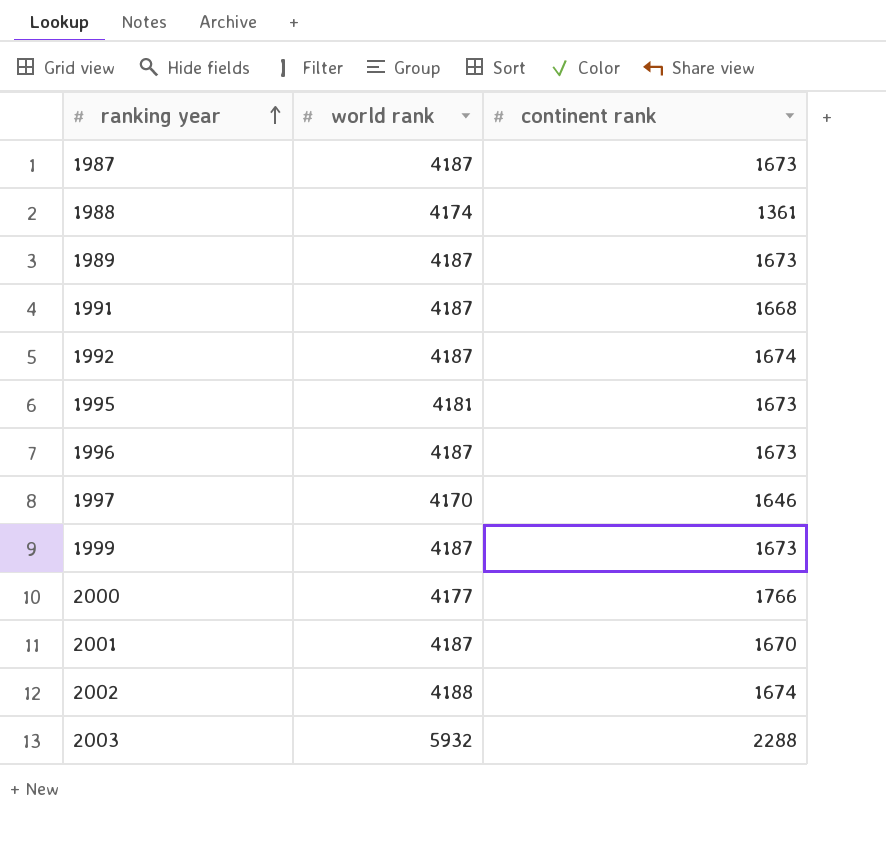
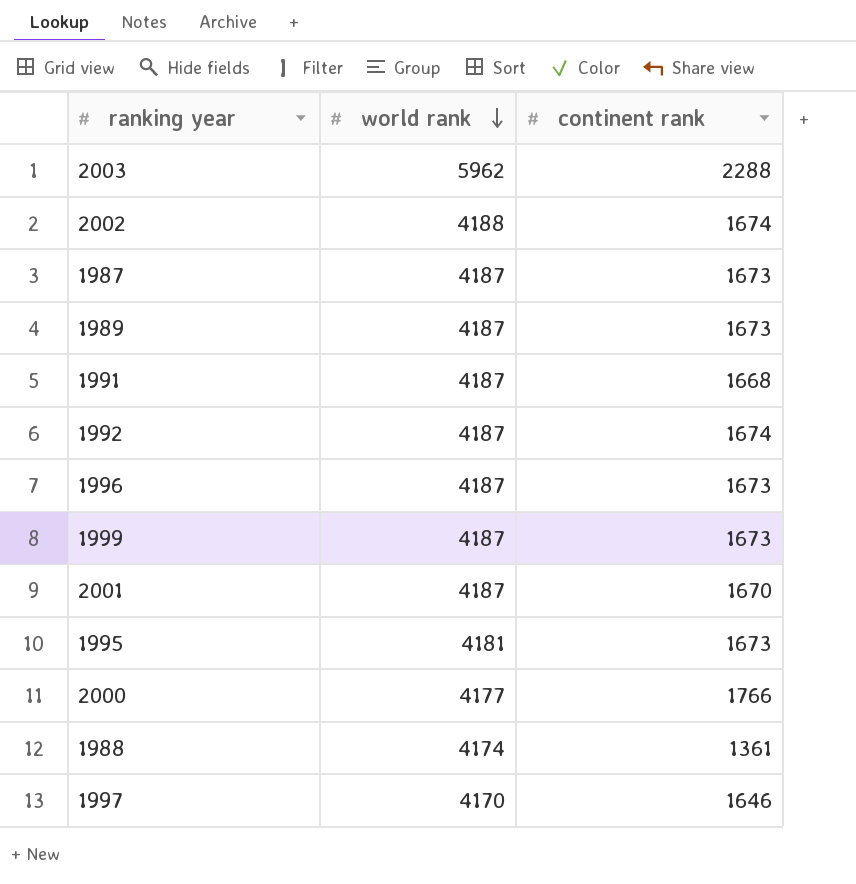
row order: ranking year ascending -> world rank descending
2003 | world rank: 5932 -> 5962

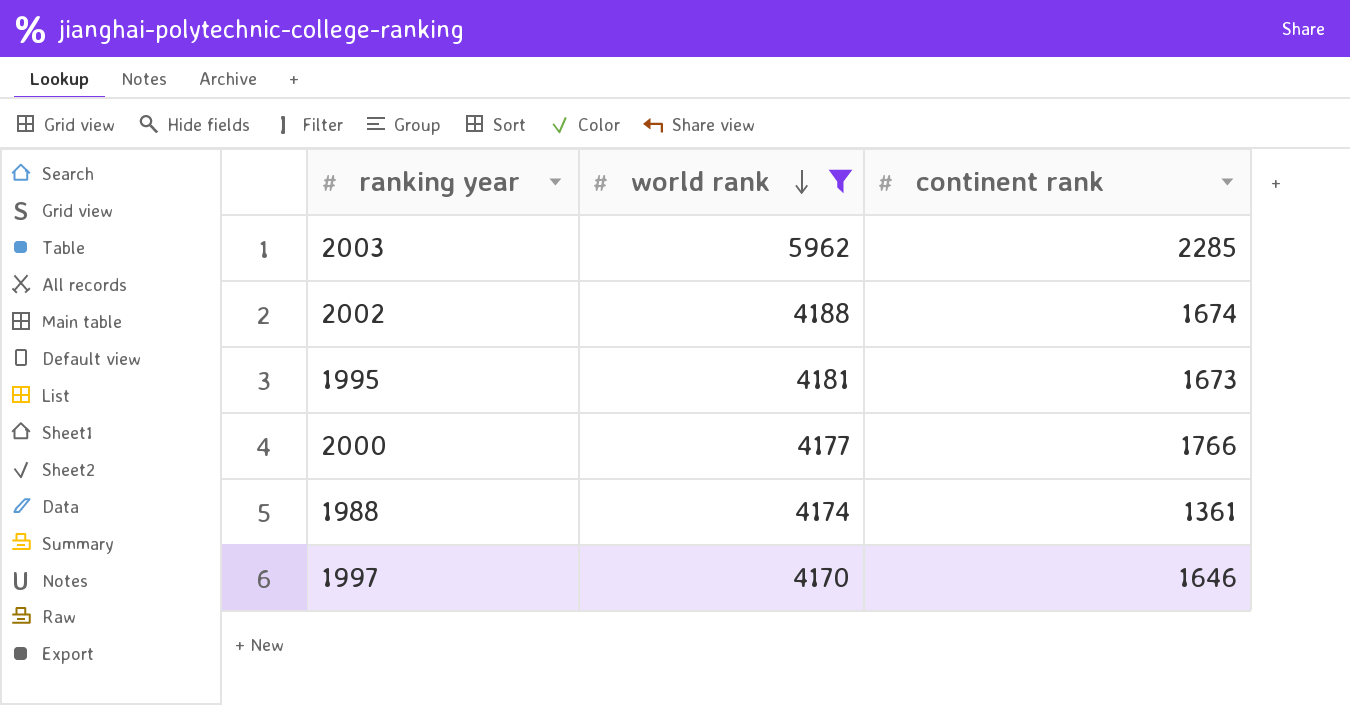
filter: none -> world rank != 4187
2003 | continent rank: 2288 -> 2285

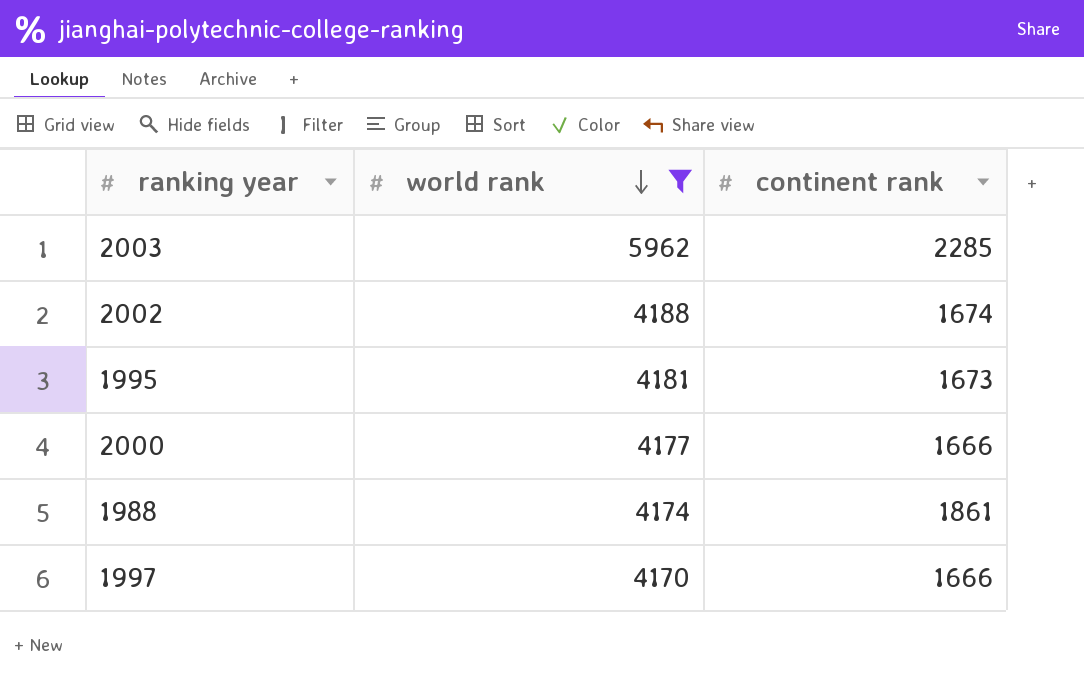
2000 | continent rank: 1766 -> 1666
1988 | continent rank: 1361 -> 1861
1997 | continent rank: 1646 -> 1666

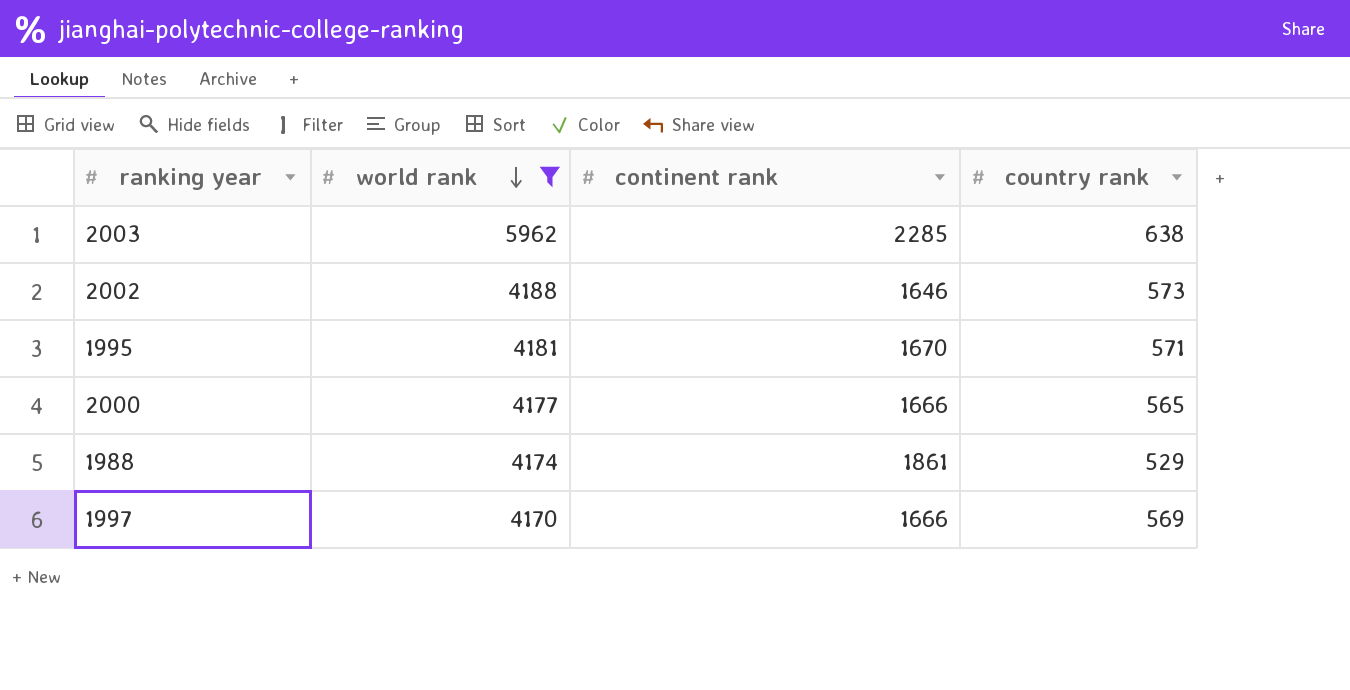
column country rank | position: none -> 4
2002 | continent rank: 1674 -> 1646
1995 | continent rank: 1673 -> 1670

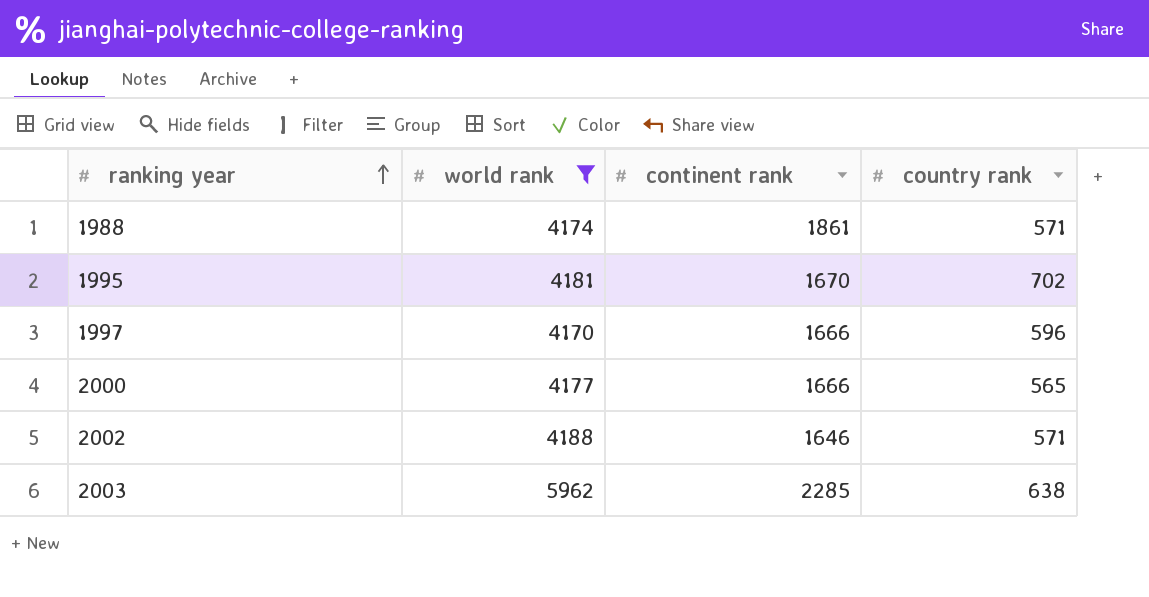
row order: world rank descending -> ranking year ascending
1988 | country rank: 529 -> 571
1995 | country rank: 571 -> 702
1997 | country rank: 569 -> 596
2002 | country rank: 573 -> 571

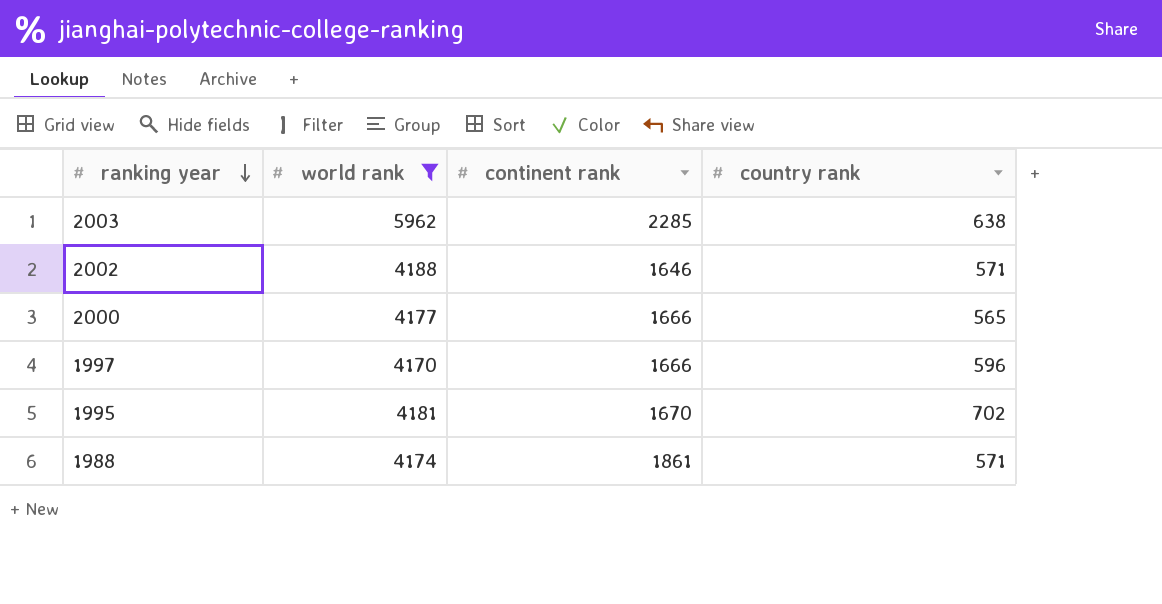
row order: ranking year ascending -> ranking year descending

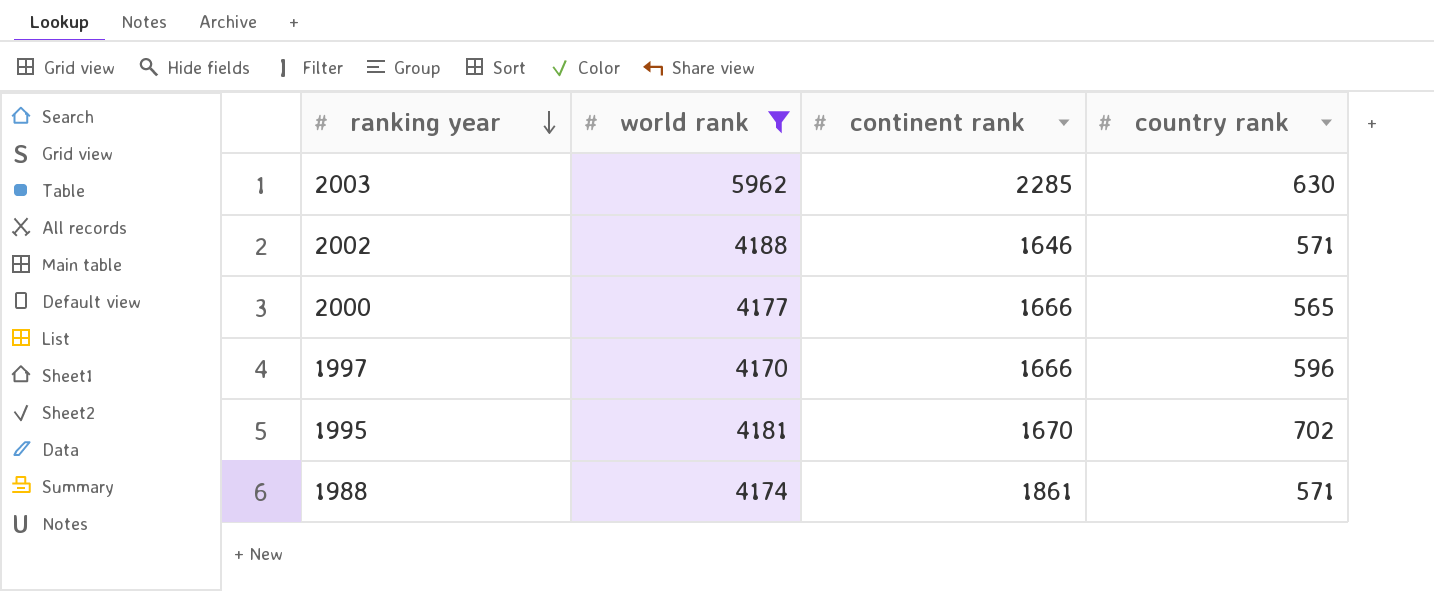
2003 | country rank: 638 -> 630

